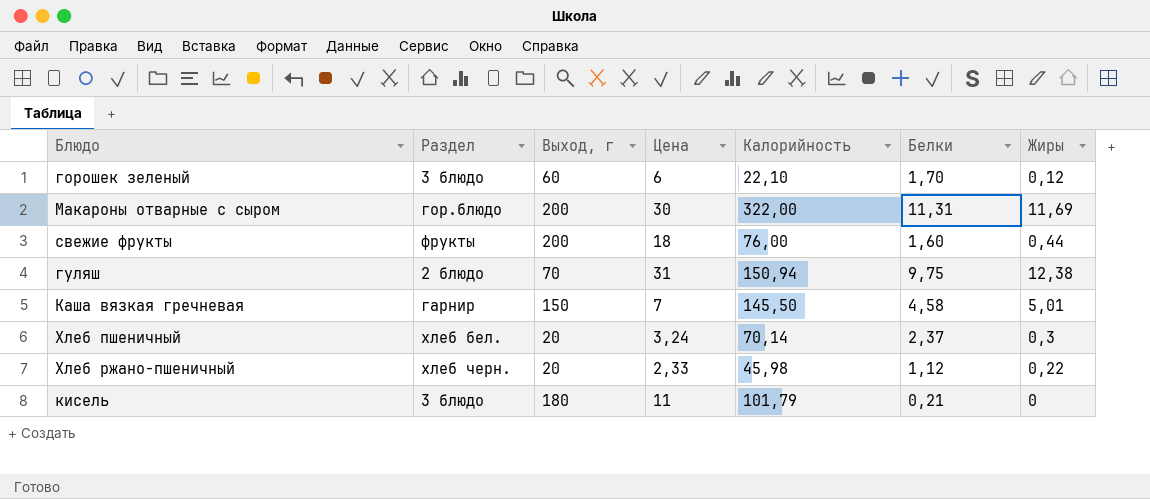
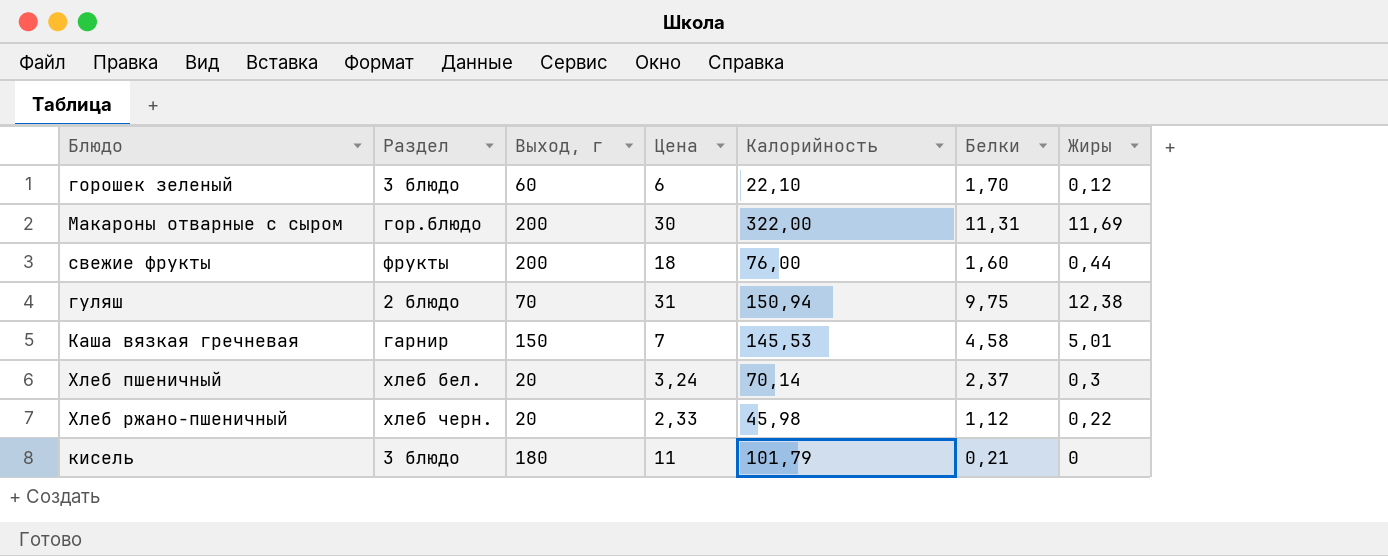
Каша вязкая гречневая | Калорийность: 145,50 -> 145,53

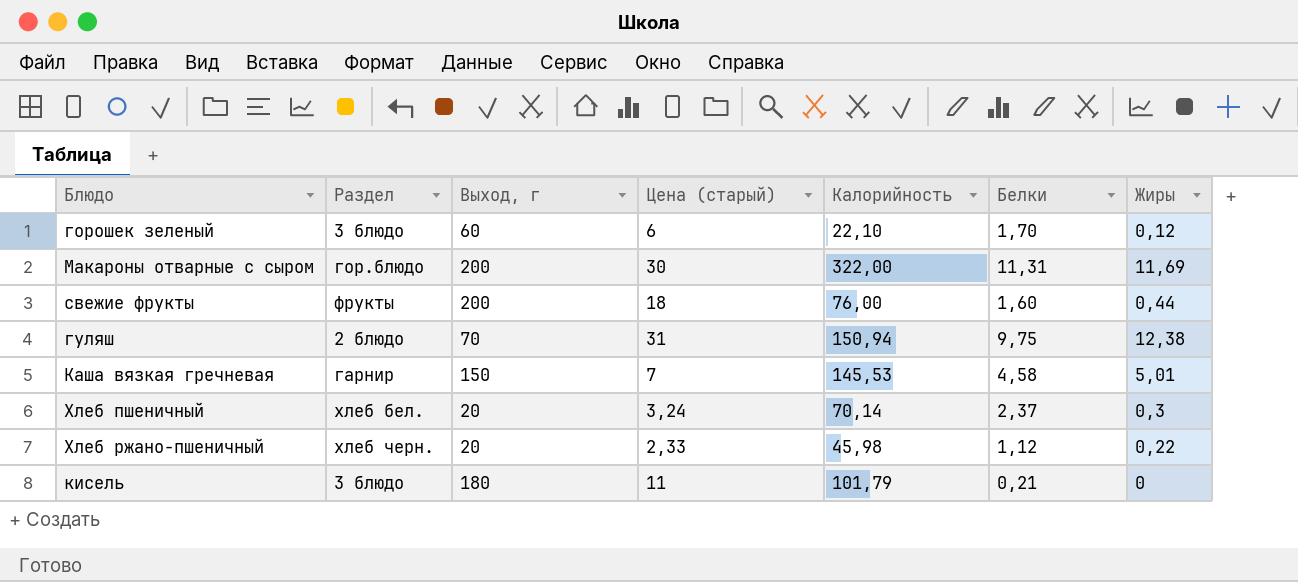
column name: Цена -> Цена (старый)

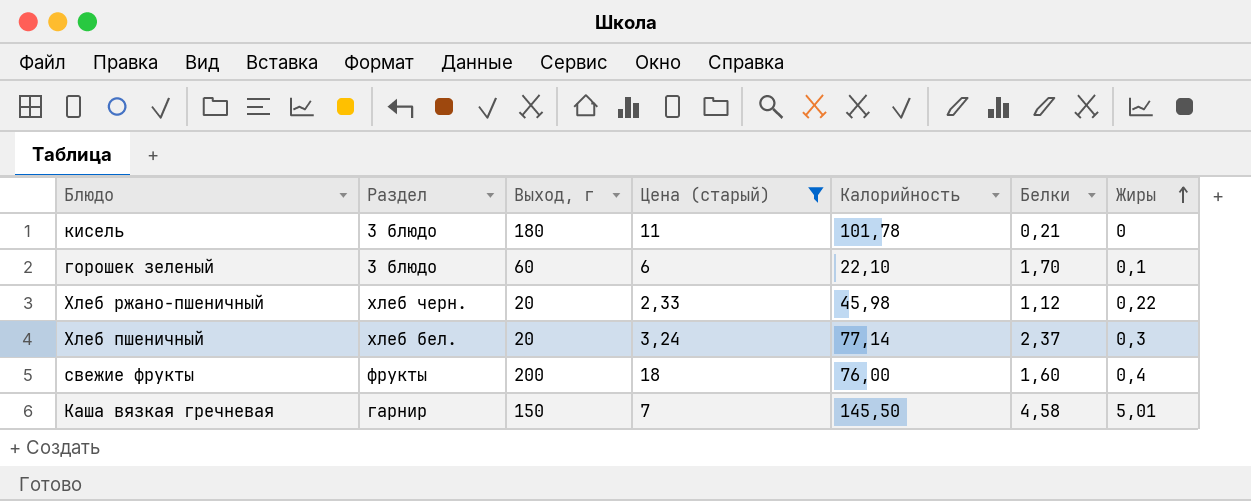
filter: none -> Цена (старый) <= 18
row order: none -> Жиры ascending
кисель | Калорийность: 101,79 -> 101,78
горошек зеленый | Жиры: 0,12 -> 0,1
Хлеб пшеничный | Калорийность: 70,14 -> 77,14
свежие фрукты | Жиры: 0,44 -> 0,4
Каша вязкая гречневая | Калорийность: 145,53 -> 145,50

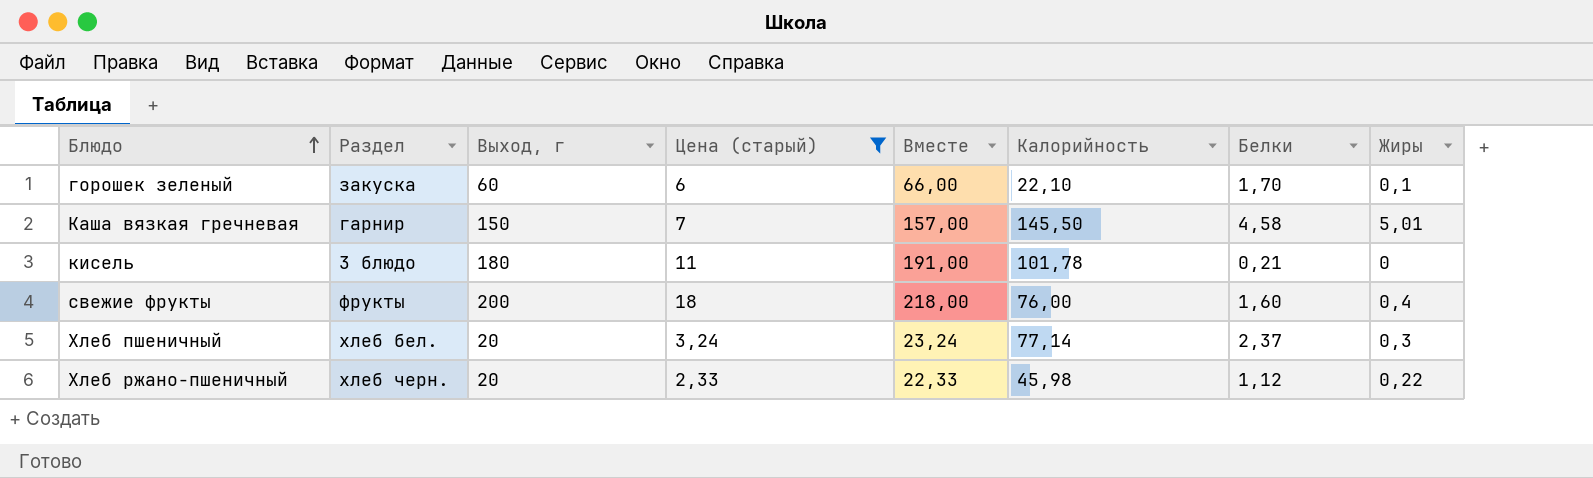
row order: Жиры ascending -> Блюдо ascending
column Вместе | formula: none -> [Выход, г] + [Цена (старый)]
горошек зеленый | Раздел: 3 блюдо -> закуска

